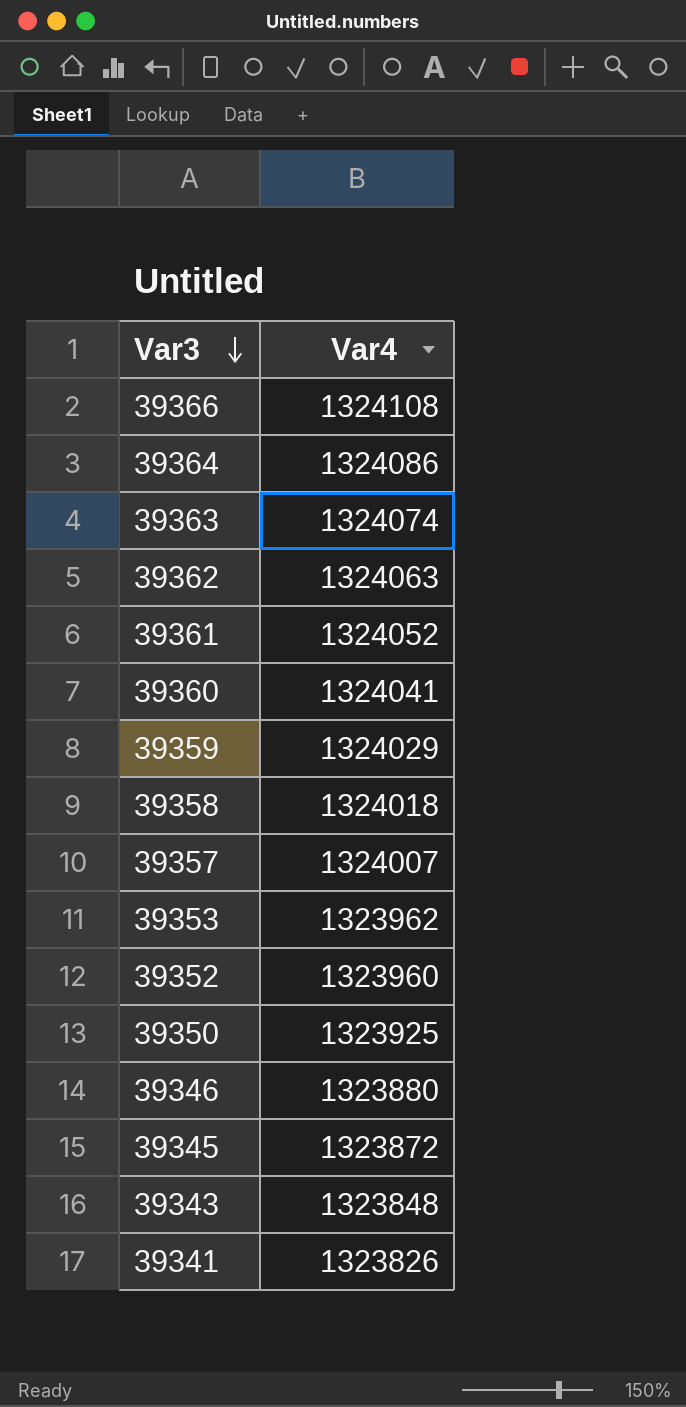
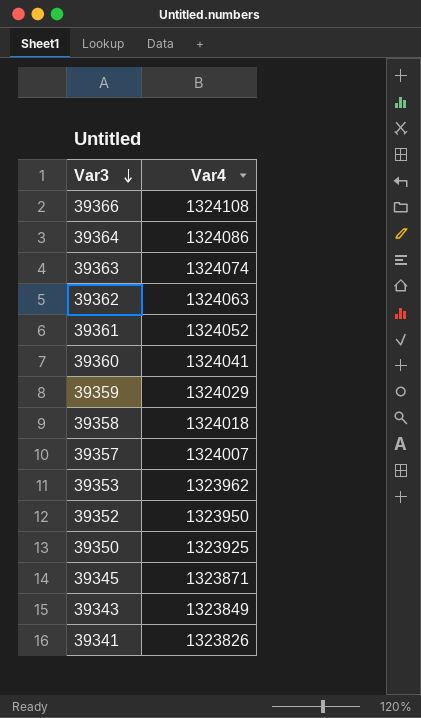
row 39346: 1323880 -> none
39352 | Var4: 1323960 -> 1323950
39345 | Var4: 1323872 -> 1323871
39343 | Var4: 1323848 -> 1323849

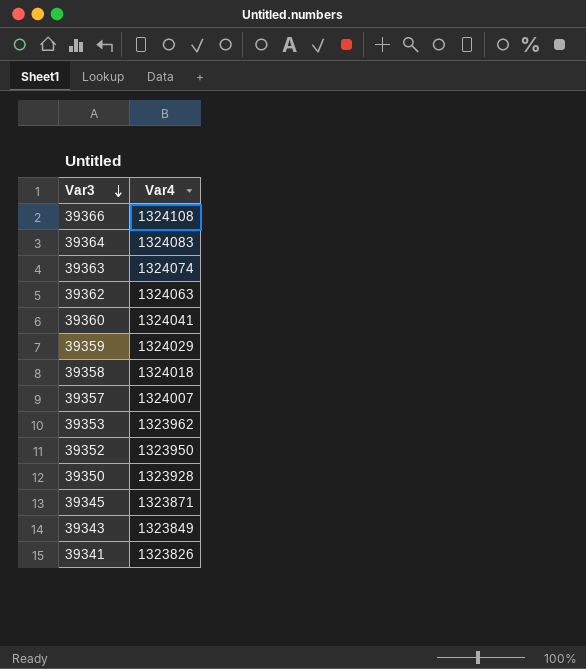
row 39361: 1324052 -> none
39364 | Var4: 1324086 -> 1324083
39350 | Var4: 1323925 -> 1323928

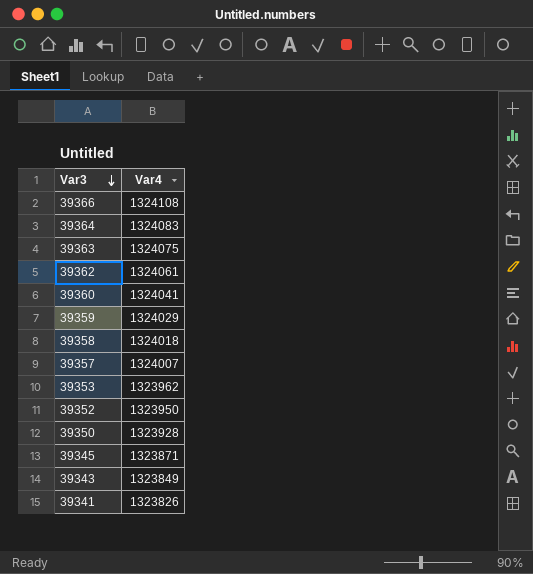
39363 | Var4: 1324074 -> 1324075
39362 | Var4: 1324063 -> 1324061

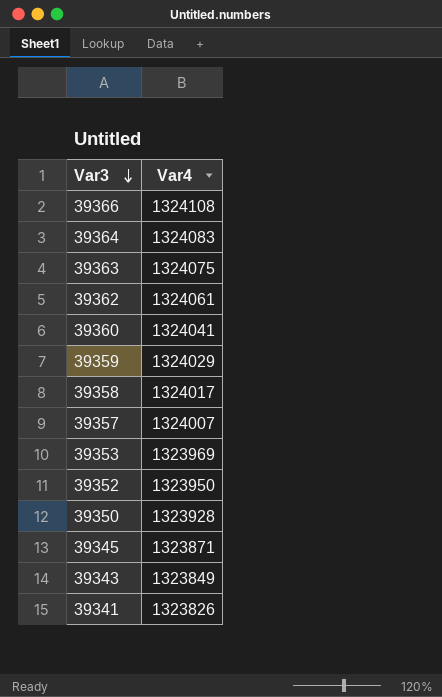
39358 | Var4: 1324018 -> 1324017
39353 | Var4: 1323962 -> 1323969

